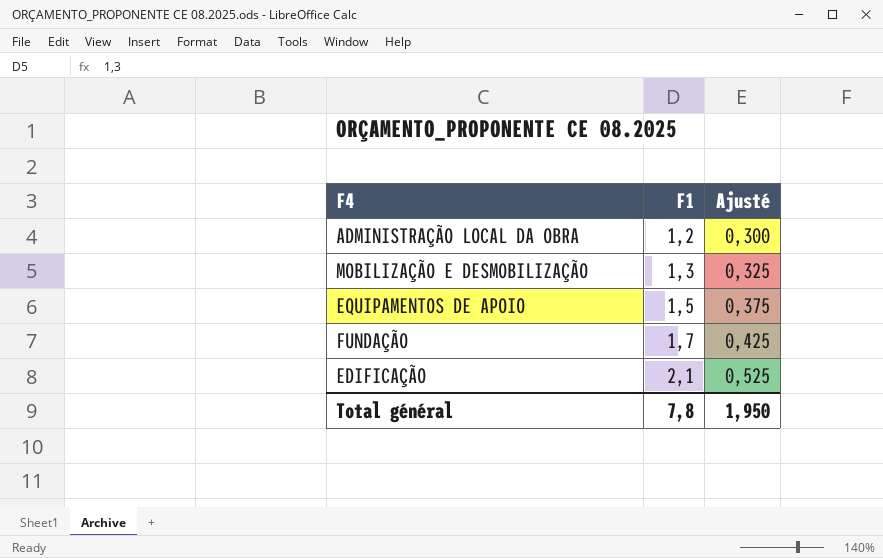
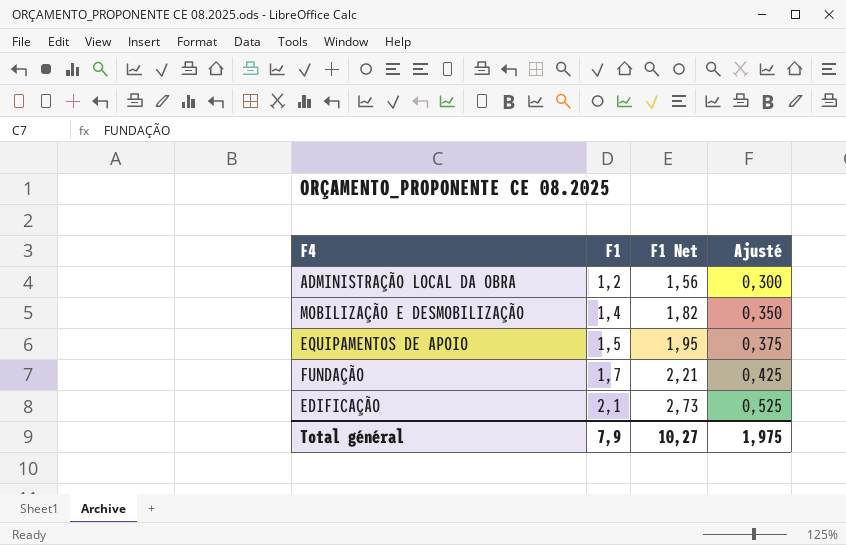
column F1 Net | formula: none -> [F1] * 1,3
MOBILIZAÇÃO E DESMOBILIZAÇÃO | F1: 1,3 -> 1,4
MOBILIZAÇÃO E DESMOBILIZAÇÃO | Ajusté: 0,325 -> 0,350
Total général | F1: 7,8 -> 7,9
Total général | Ajusté: 1,950 -> 1,975

